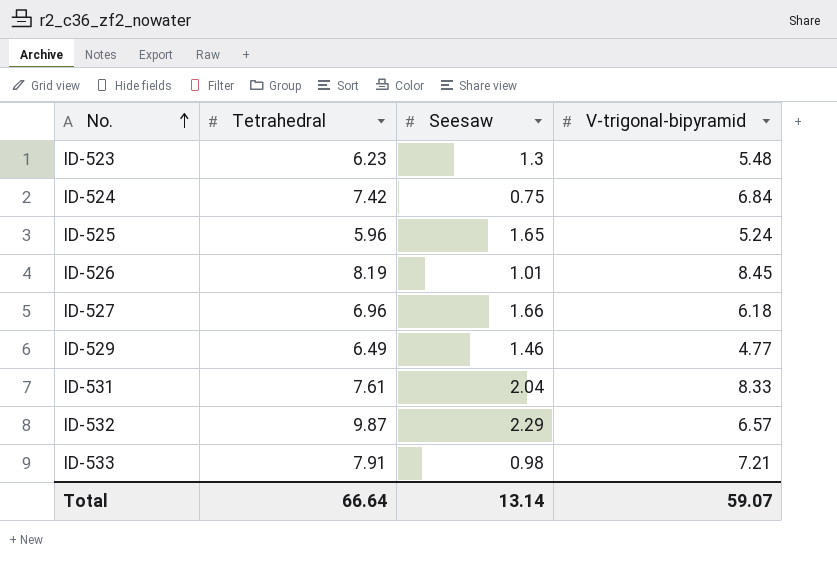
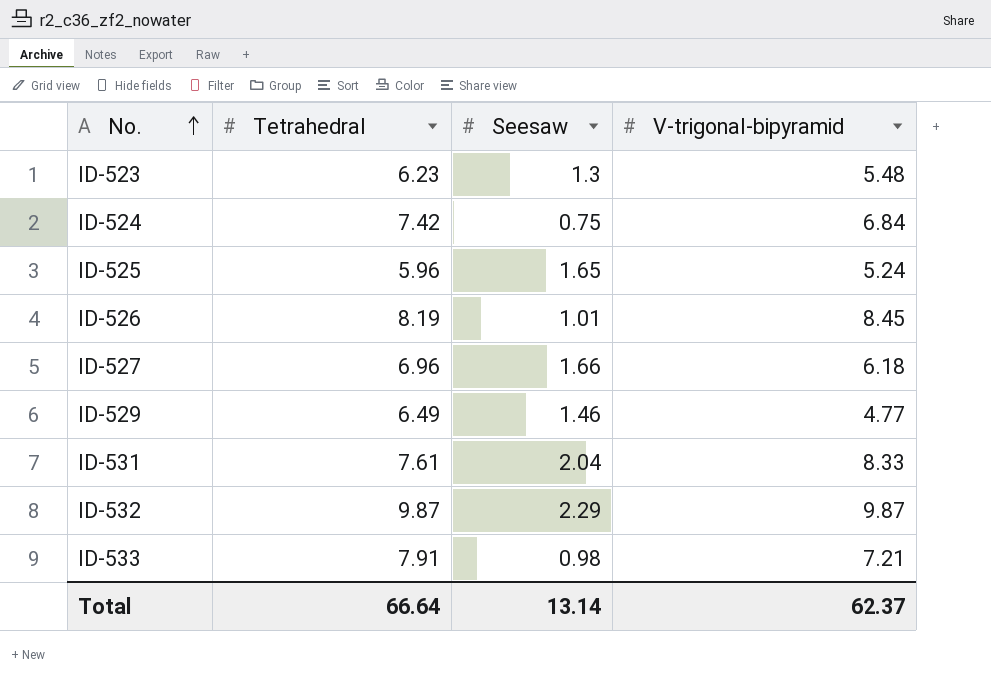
ID-532 | V-trigonal-bipyramid: 6.57 -> 9.87
Total | V-trigonal-bipyramid: 59.07 -> 62.37

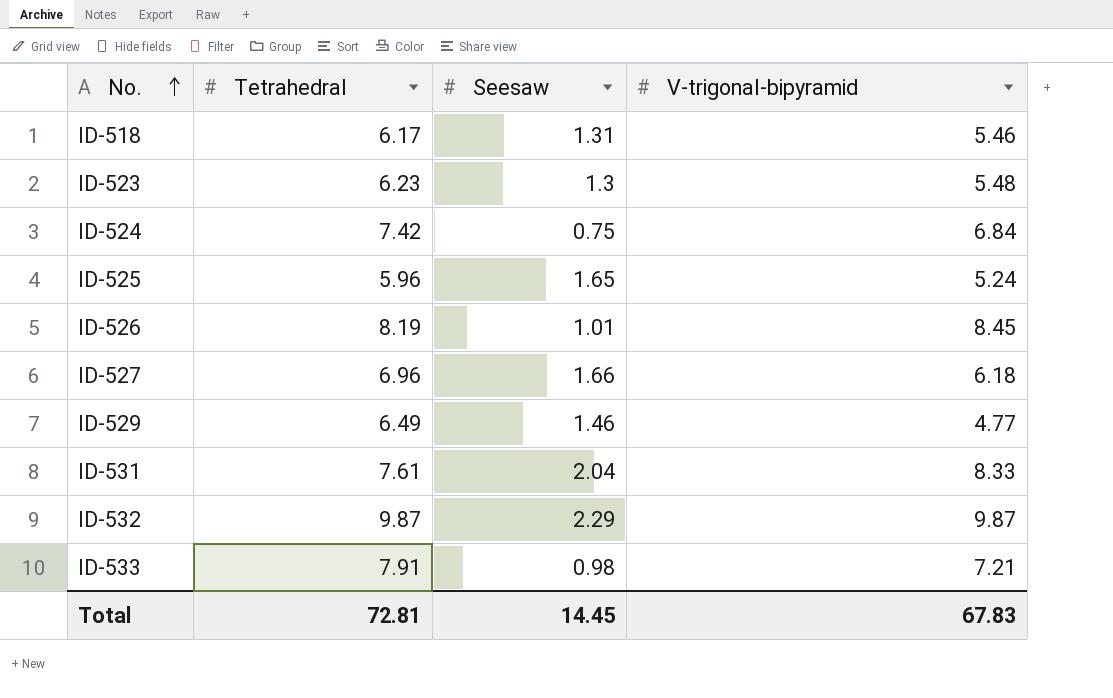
row ID-518: none -> 6.17 | 1.31 | 5.46
Total | Tetrahedral: 66.64 -> 72.81
Total | Seesaw: 13.14 -> 14.45
Total | V-trigonal-bipyramid: 62.37 -> 67.83

